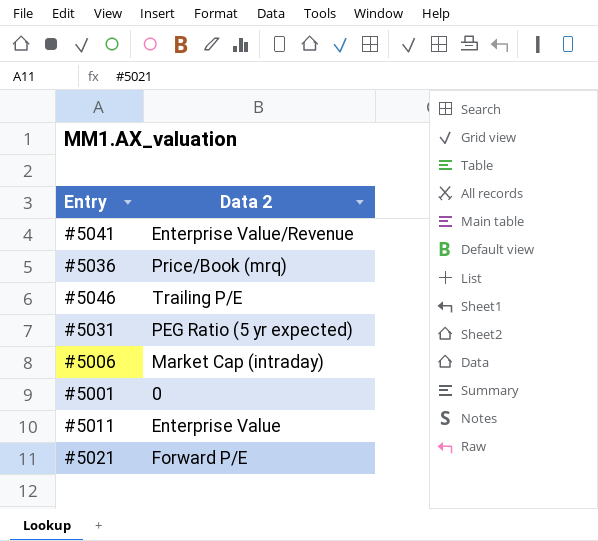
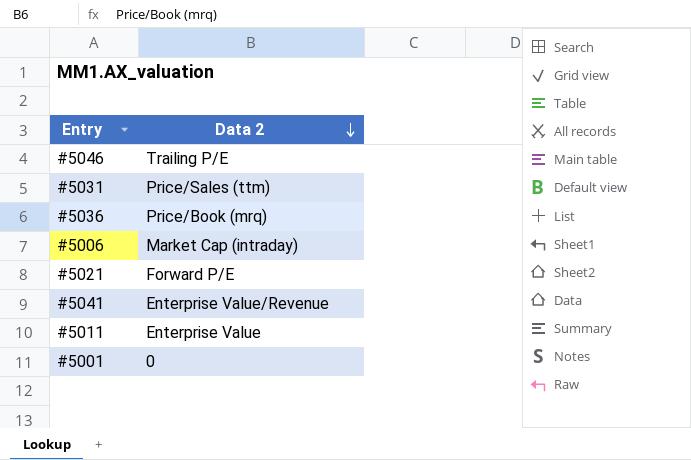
row order: none -> Data 2 descending
#5031 | Data 2: PEG Ratio (5 yr expected) -> Price/Sales (ttm)

